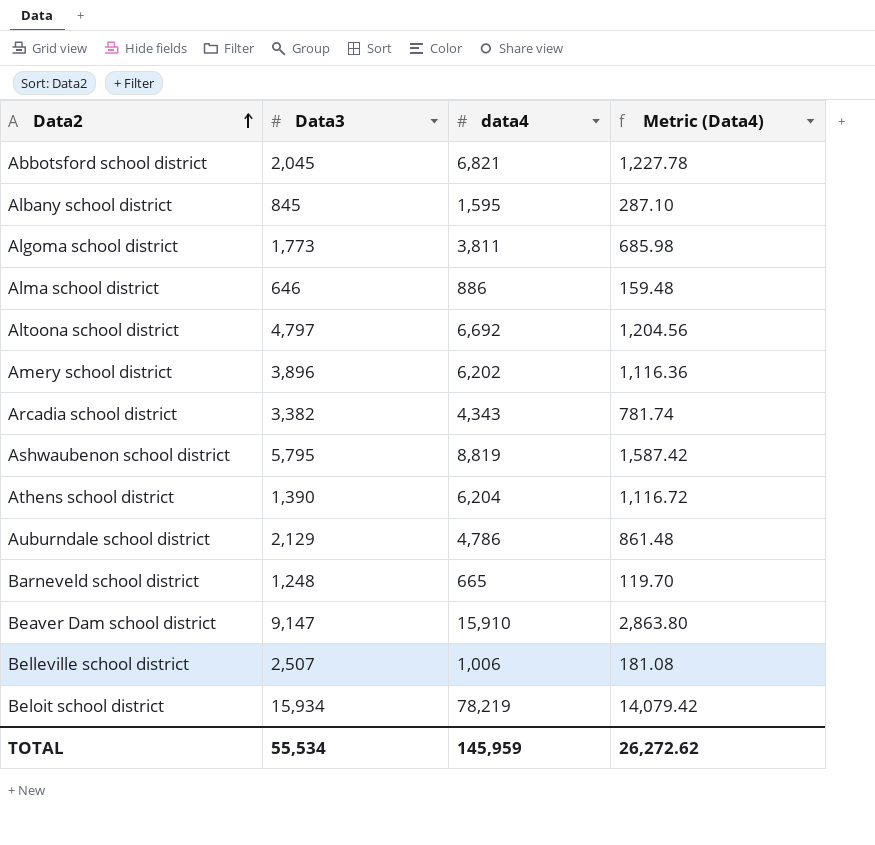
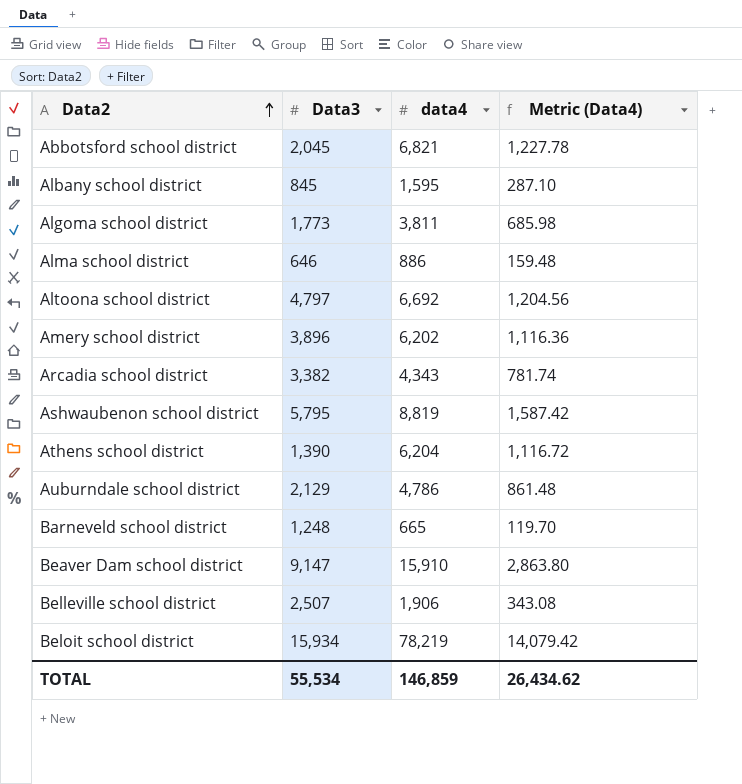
Belleville school district | data4: 1,006 -> 1,906
Belleville school district | Metric (Data4): 181.08 -> 343.08
TOTAL | data4: 145,959 -> 146,859
TOTAL | Metric (Data4): 26,272.62 -> 26,434.62

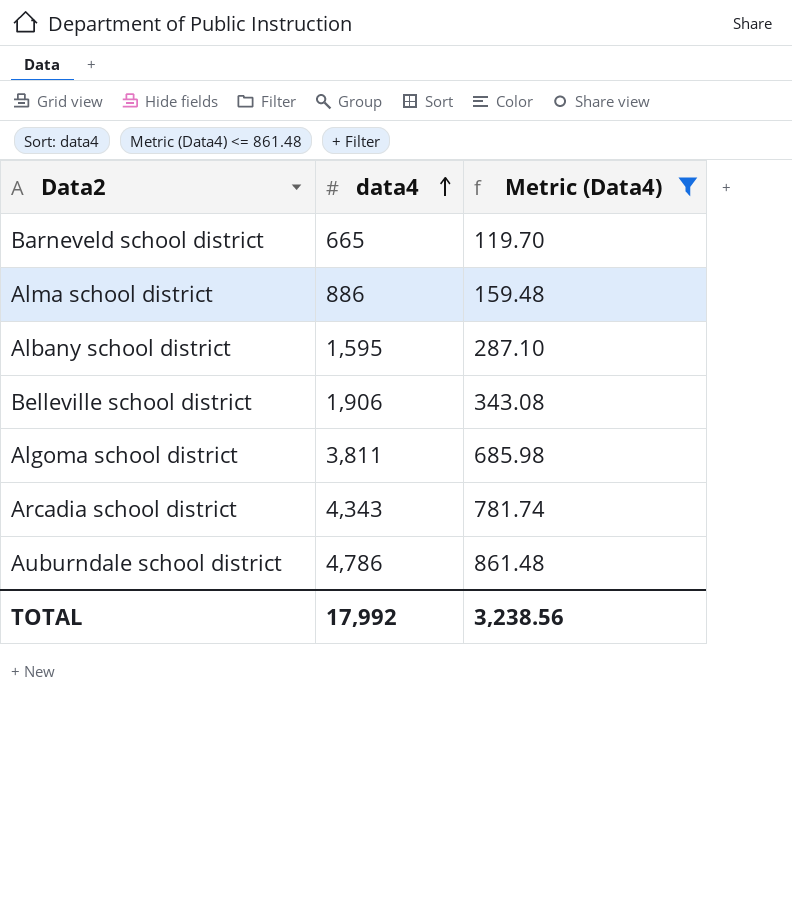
filter: none -> Metric (Data4) <= 861.48
row order: Data2 ascending -> data4 ascending
column Data3 | position: 2 -> none
TOTAL | data4: 146,859 -> 17,992
TOTAL | Metric (Data4): 26,434.62 -> 3,238.56

